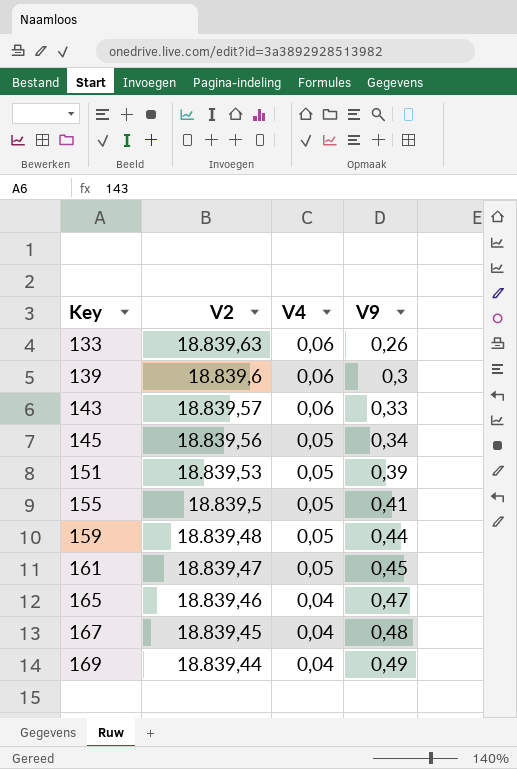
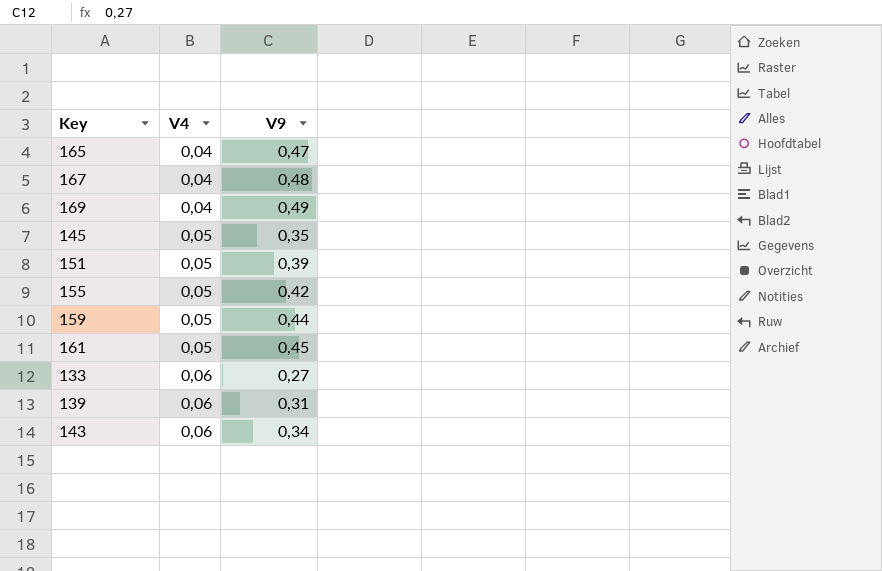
row order: Key ascending -> V4 ascending
column V2 | position: 2 -> none
145 | V9: 0,34 -> 0,35
155 | V9: 0,41 -> 0,42
133 | V9: 0,26 -> 0,27
139 | V9: 0,3 -> 0,31
143 | V9: 0,33 -> 0,34

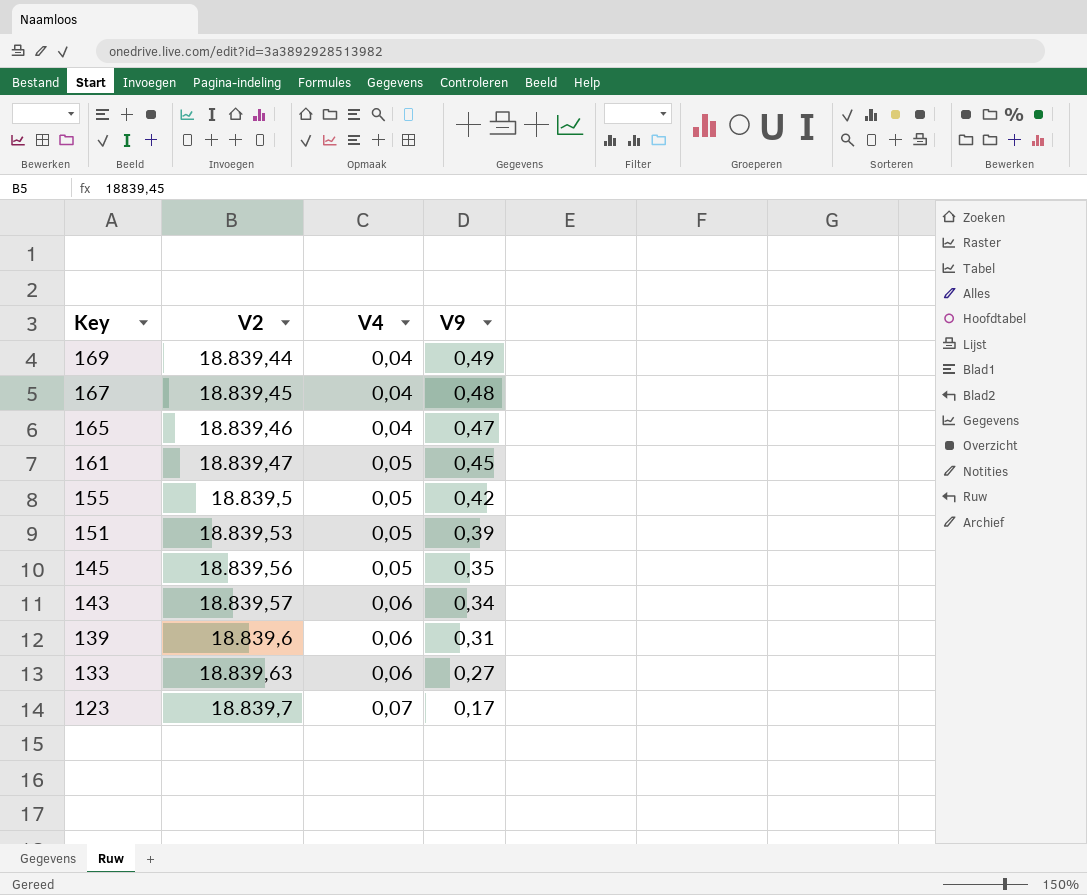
row order: V4 ascending -> Key descending
column V2 | position: none -> 2
row 159: 0,05 | 0,44 -> none
row 123: none -> 18.839,7 | 0,07 | 0,17

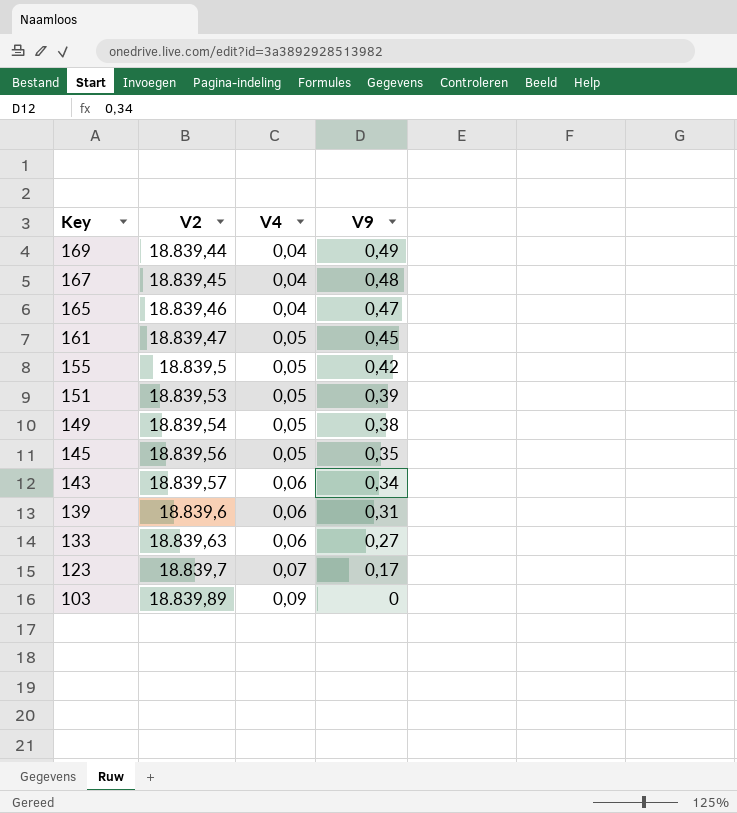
row 149: none -> 18.839,54 | 0,05 | 0,38
row 103: none -> 18.839,89 | 0,09 | 0

